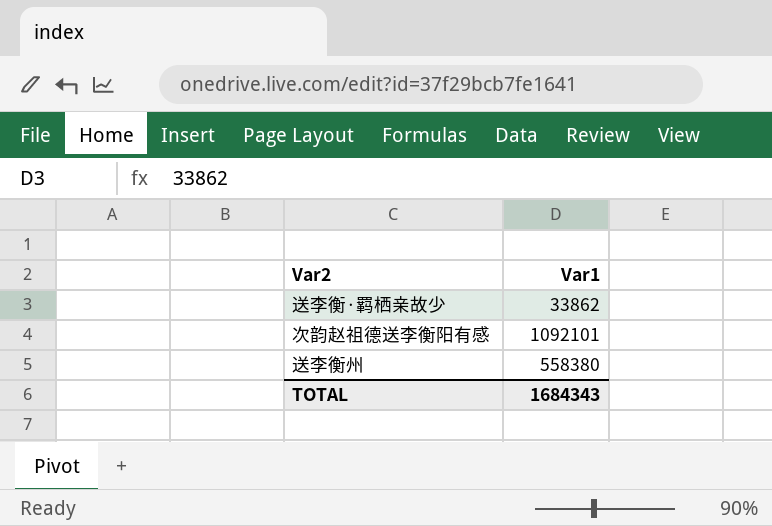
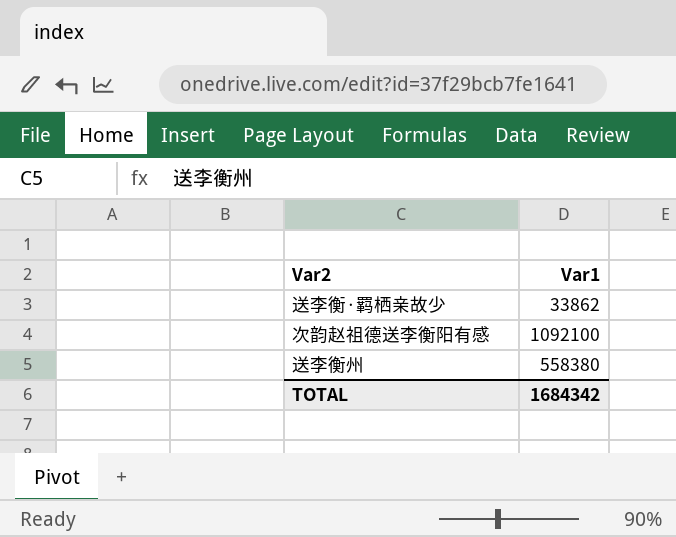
次韵赵祖德送李衡阳有感 | Var1: 1092101 -> 1092100
TOTAL | Var1: 1684343 -> 1684342

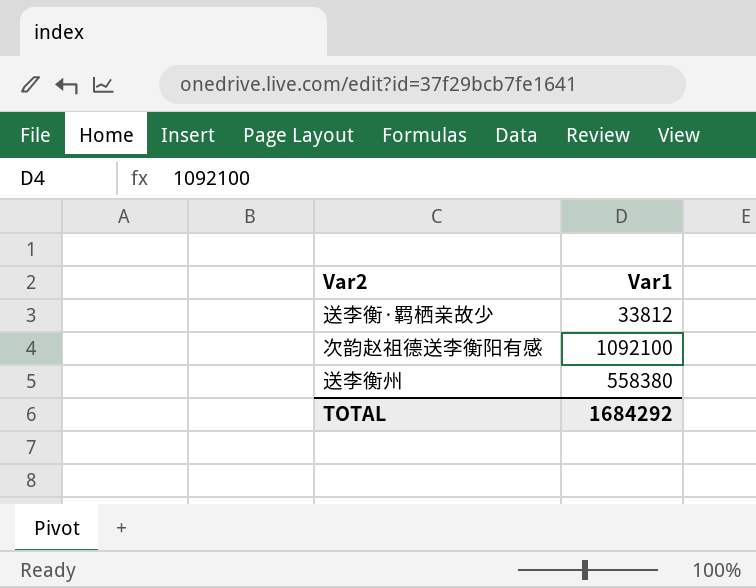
送李衡·羁栖亲故少 | Var1: 33862 -> 33812
TOTAL | Var1: 1684342 -> 1684292

